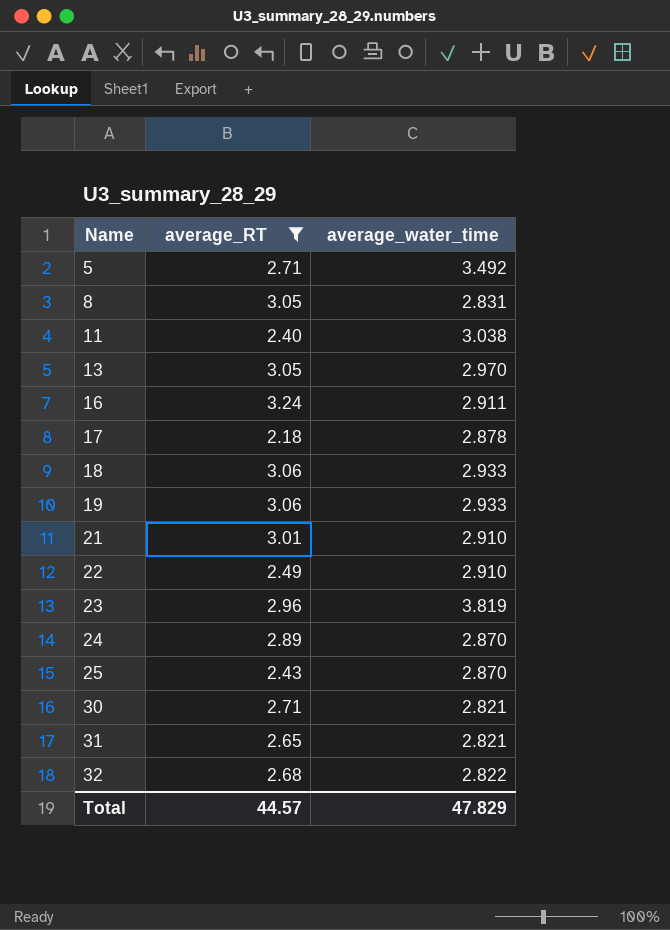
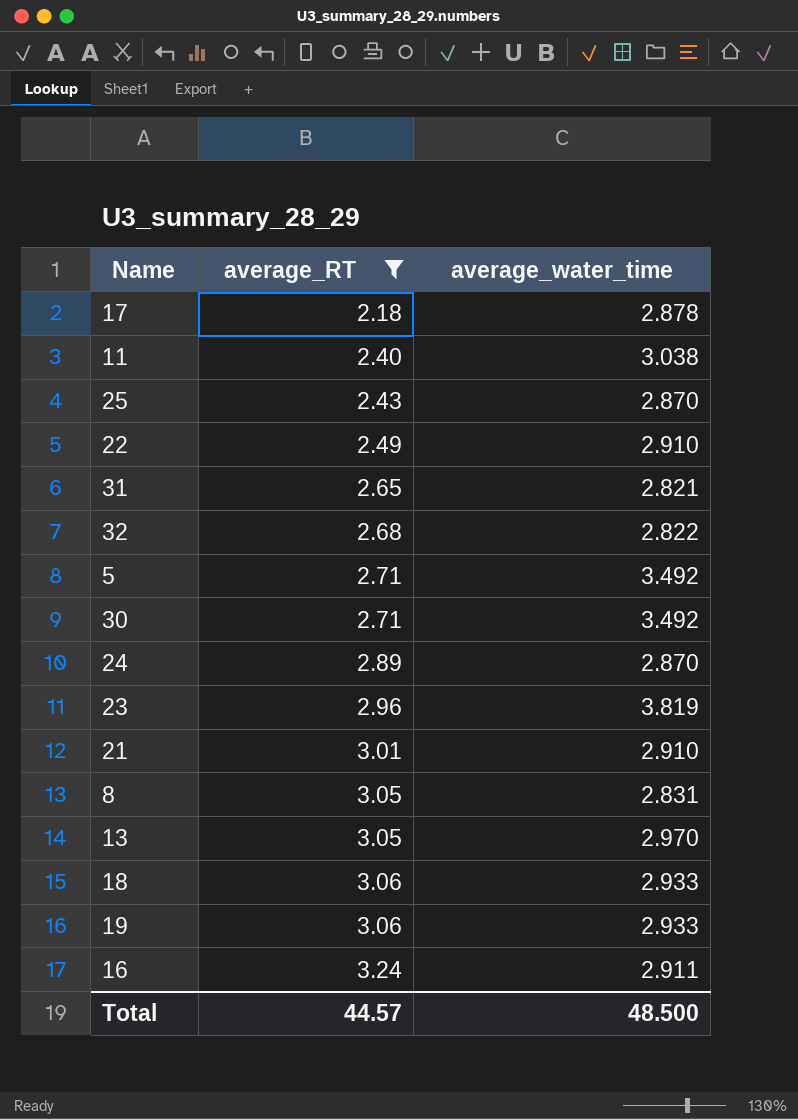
row order: Name ascending -> average_RT ascending
30 | average_water_time: 2.821 -> 3.492
Total | average_water_time: 47.829 -> 48.500

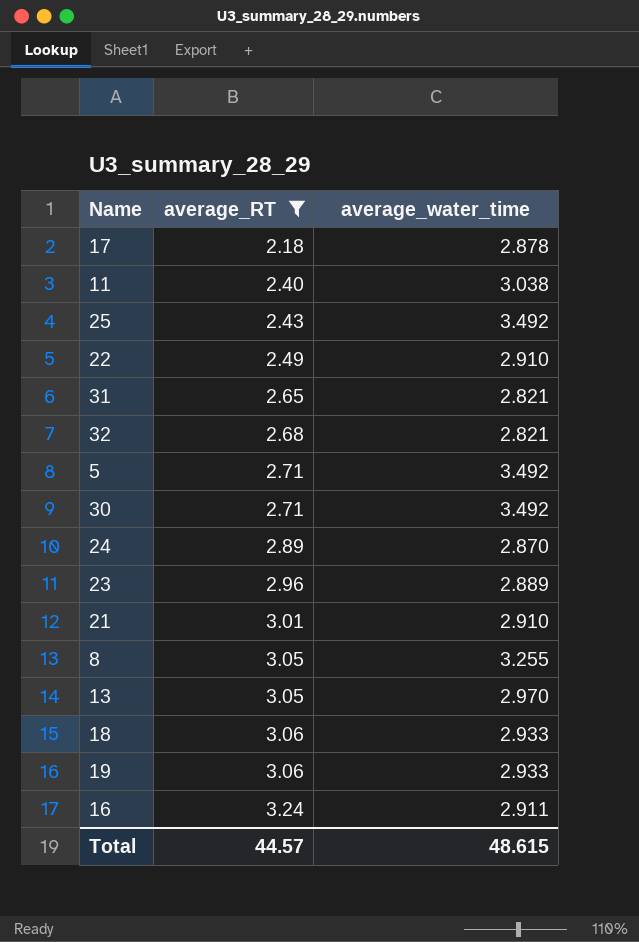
25 | average_water_time: 2.870 -> 3.492
32 | average_water_time: 2.822 -> 2.821
23 | average_water_time: 3.819 -> 2.889
8 | average_water_time: 2.831 -> 3.255
Total | average_water_time: 48.500 -> 48.615

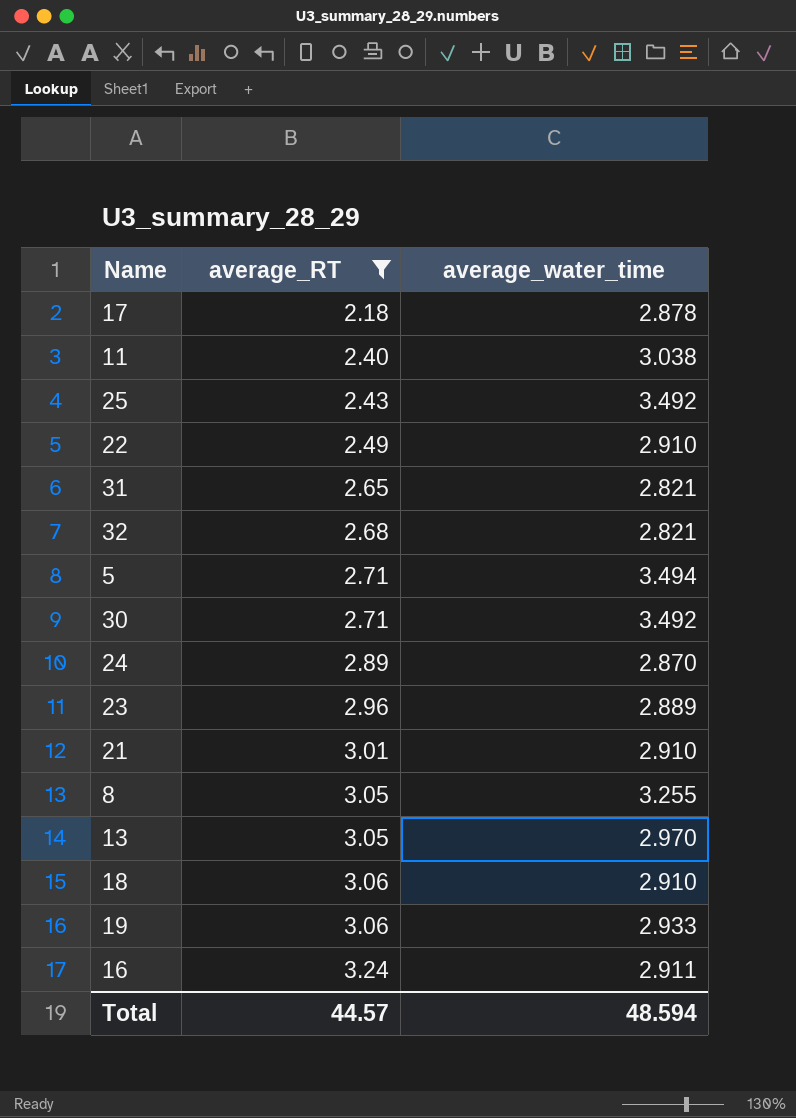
5 | average_water_time: 3.492 -> 3.494
18 | average_water_time: 2.933 -> 2.910
Total | average_water_time: 48.615 -> 48.594

